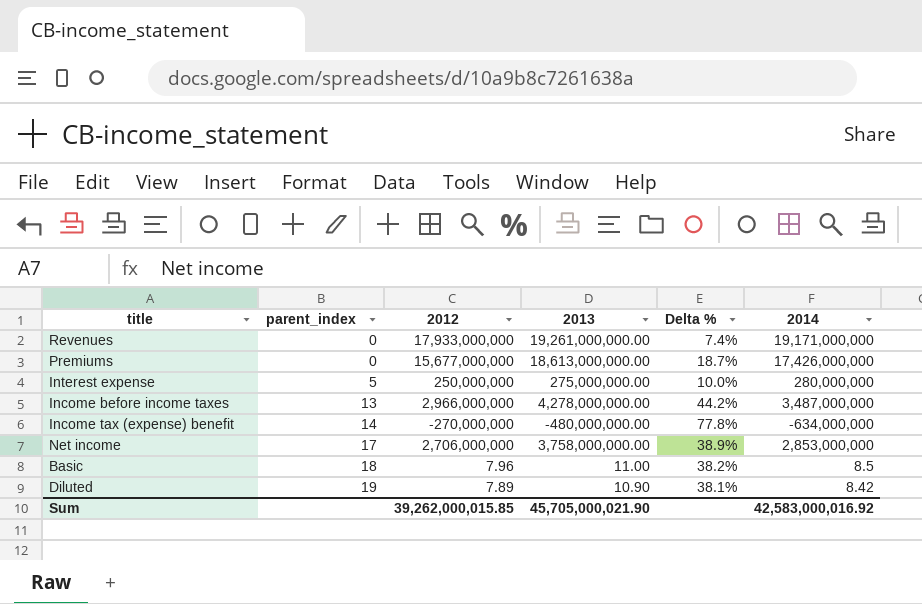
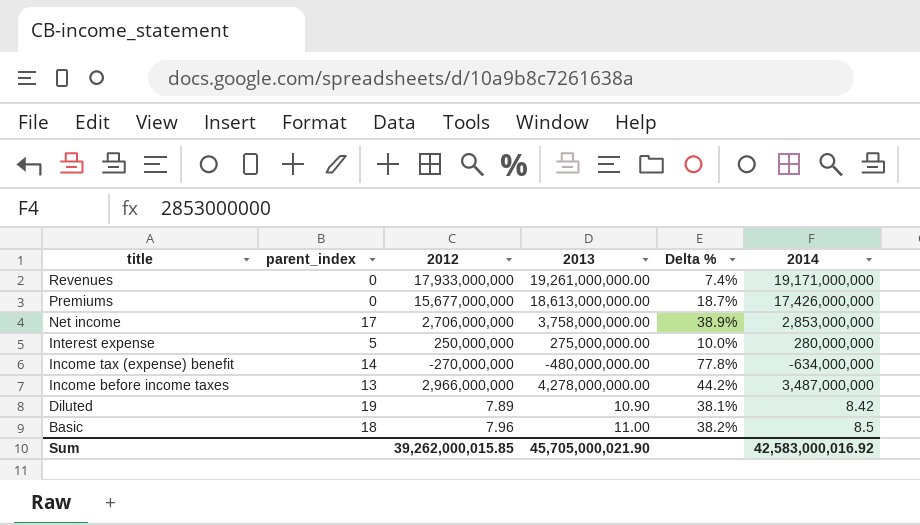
row order: parent_index ascending -> title descending

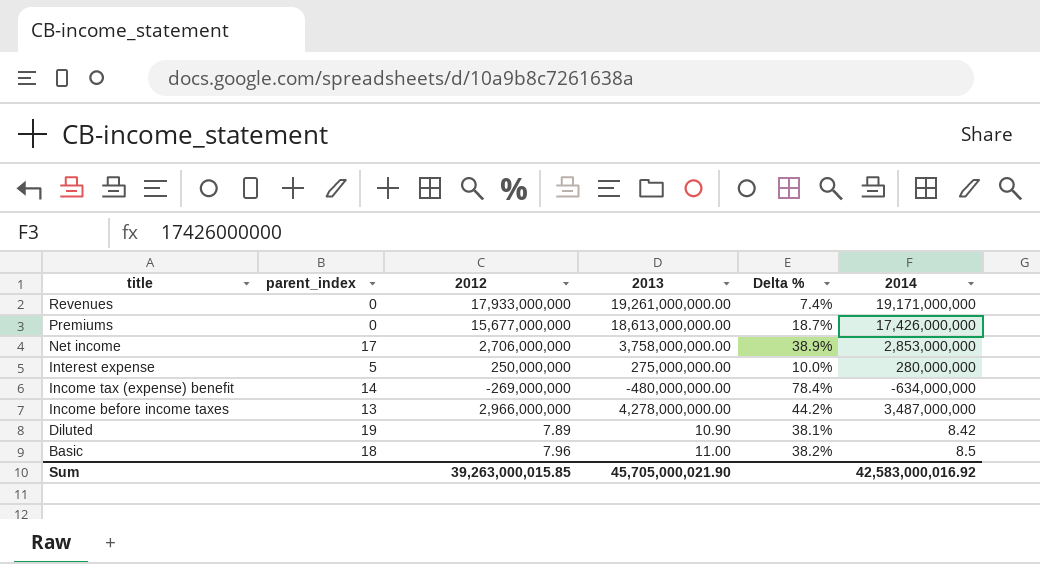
Income tax (expense) benefit | 2012: -270,000,000 -> -269,000,000
Income tax (expense) benefit | Delta %: 77.8% -> 78.4%
Sum | 2012: 39,262,000,015.85 -> 39,263,000,015.85

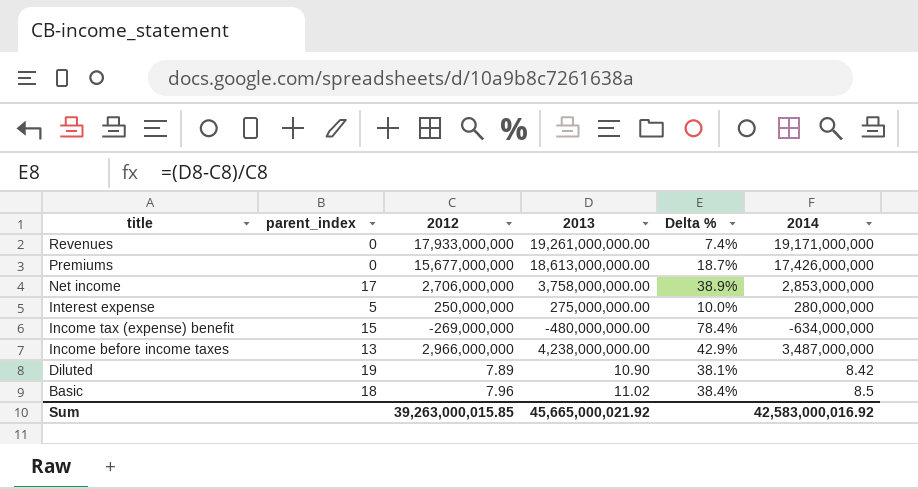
Income tax (expense) benefit | parent_index: 14 -> 15
Income before income taxes | 2013: 4,278,000,000.00 -> 4,238,000,000.00
Income before income taxes | Delta %: 44.2% -> 42.9%
Basic | 2013: 11.00 -> 11.02
Basic | Delta %: 38.2% -> 38.4%
Sum | 2013: 45,705,000,021.90 -> 45,665,000,021.92

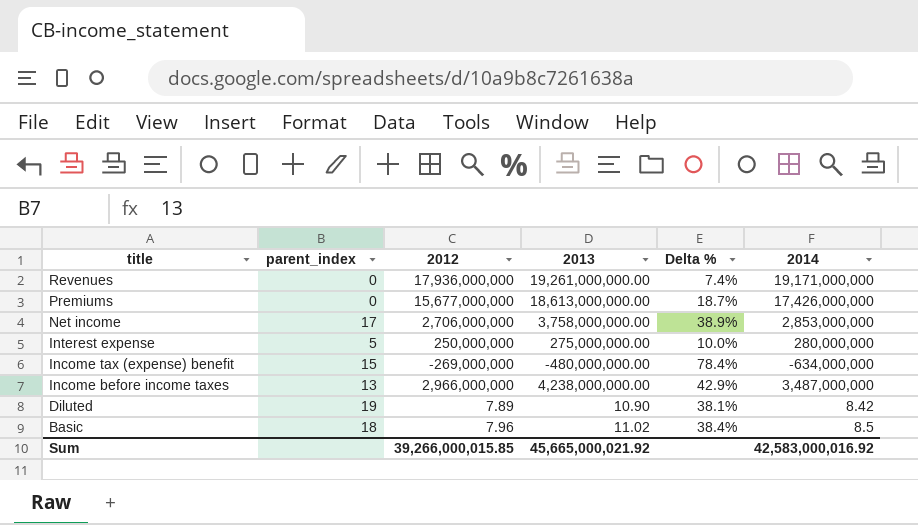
Revenues | 2012: 17,933,000,000 -> 17,936,000,000
Sum | 2012: 39,263,000,015.85 -> 39,266,000,015.85

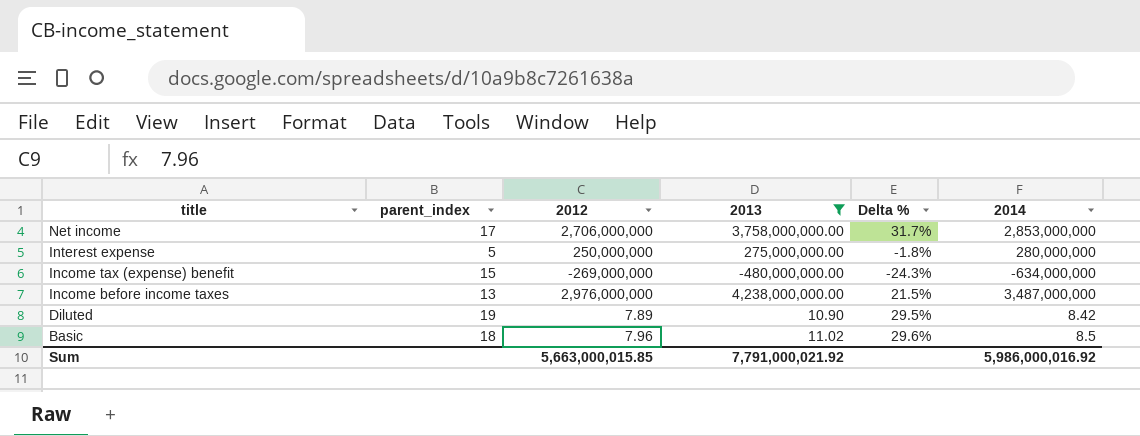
filter: none -> 2013 <= 4,238,000,000.00
column Delta % | formula: ([2013] - [2012]) / [2012] -> ([2013] - [2014]) / [2014]
Income before income taxes | 2012: 2,966,000,000 -> 2,976,000,000
Sum | 2012: 39,266,000,015.85 -> 5,663,000,015.85
Sum | 2013: 45,665,000,021.92 -> 7,791,000,021.92
Sum | 2014: 42,583,000,016.92 -> 5,986,000,016.92

